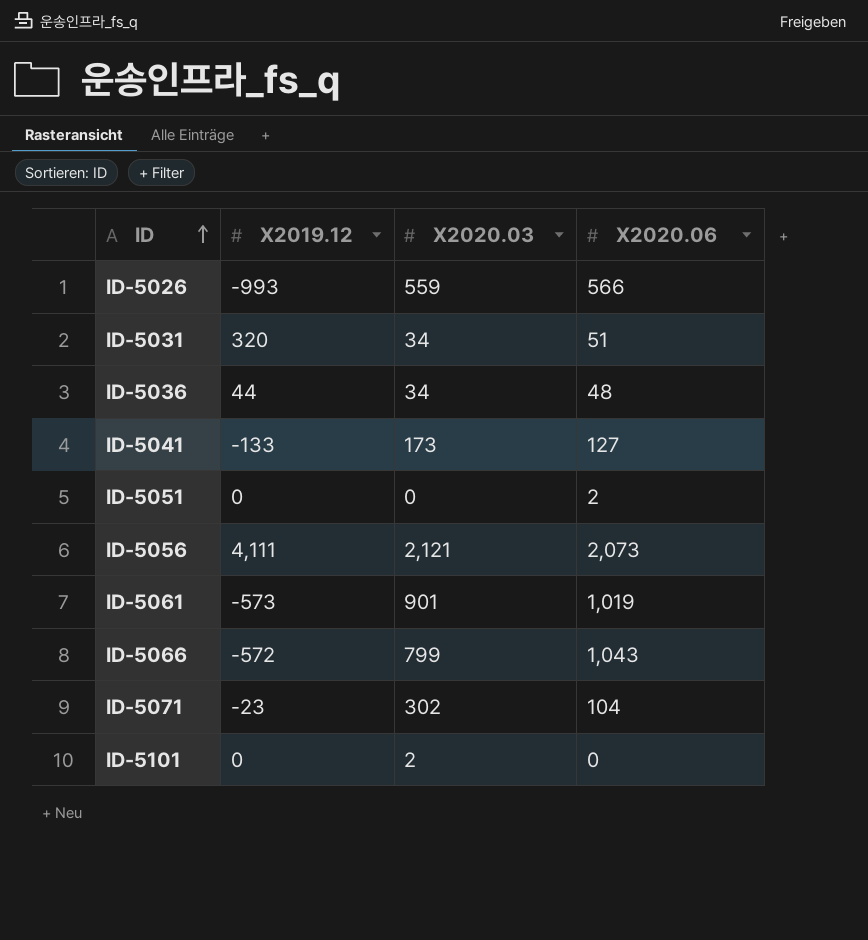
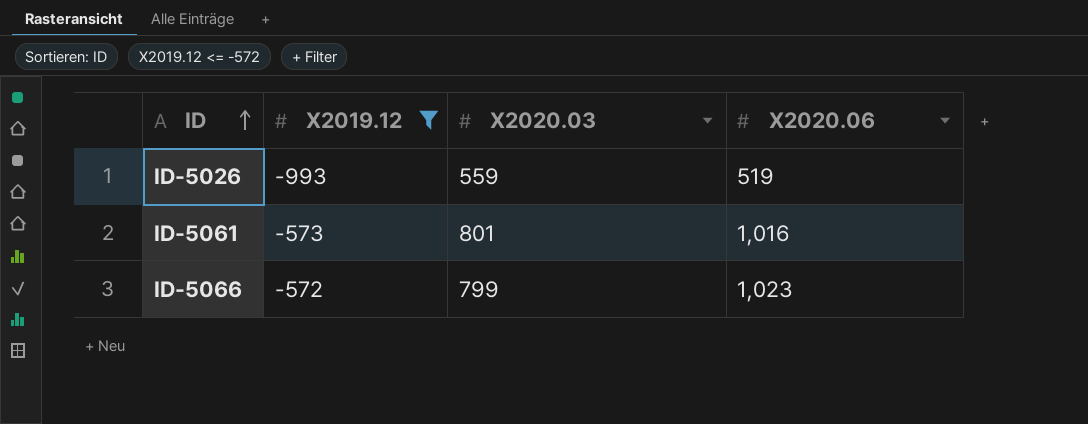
filter: none -> X2019.12 <= -572
ID-5026 | X2020.06: 566 -> 519
ID-5061 | X2020.03: 901 -> 801
ID-5061 | X2020.06: 1,019 -> 1,016
ID-5066 | X2020.06: 1,043 -> 1,023

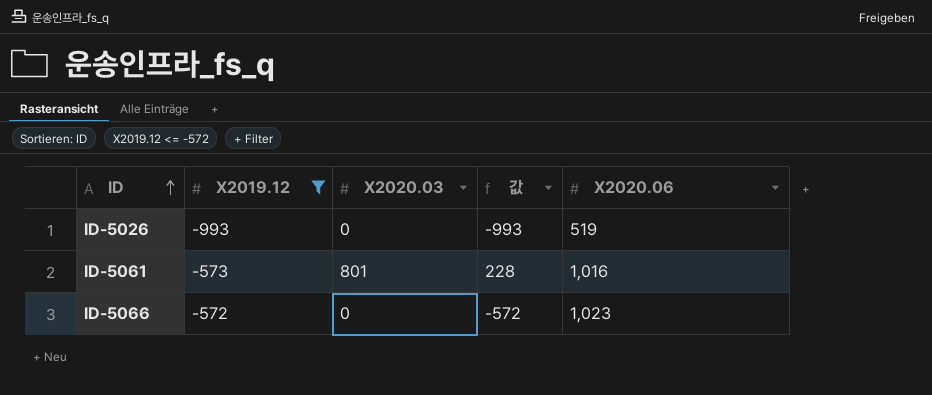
column 값 | formula: none -> [X2019.12] + [X2020.03]
ID-5026 | X2020.03: 559 -> 0
ID-5066 | X2020.03: 799 -> 0

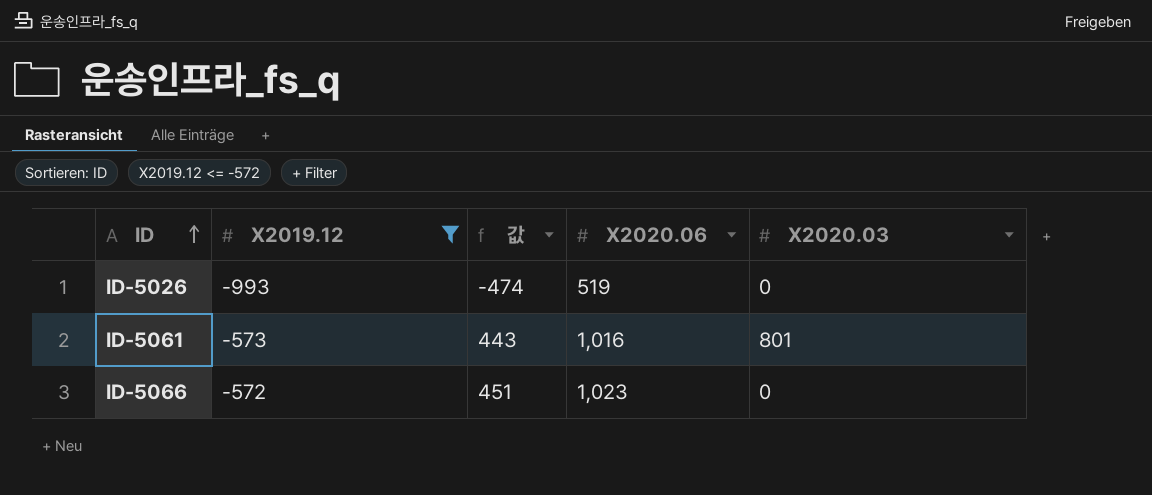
column 값 | formula: [X2019.12] + [X2020.03] -> [X2019.12] + [X2020.06]
column X2020.03 | position: 3 -> 5

